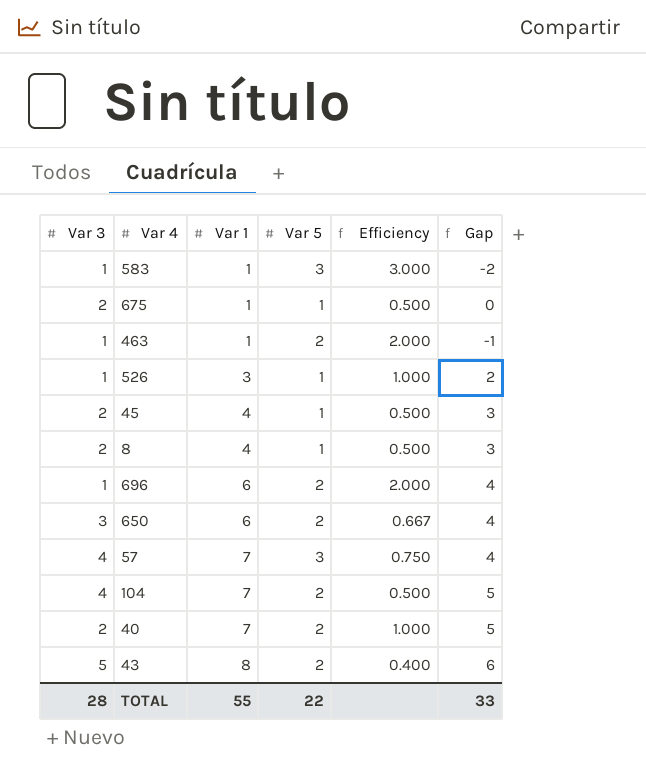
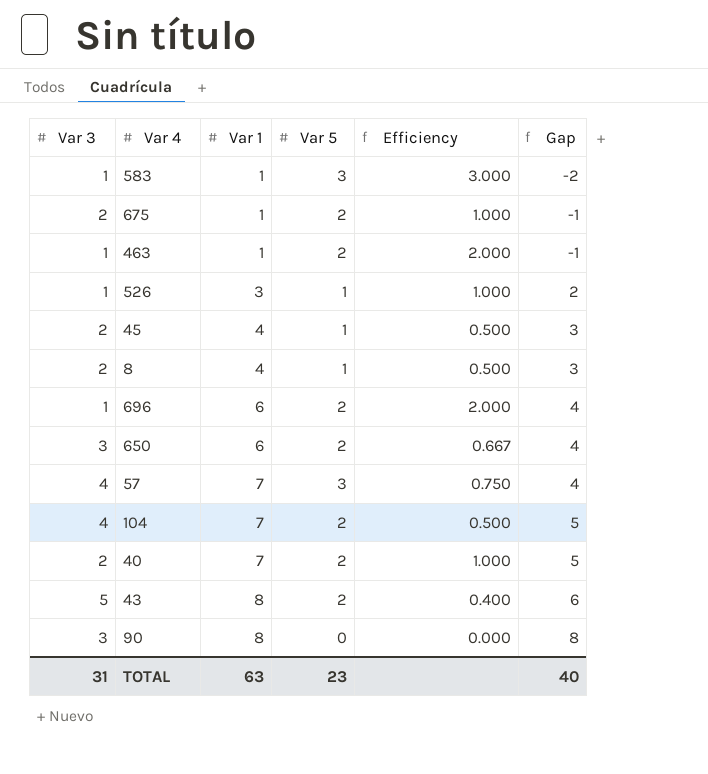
675 | Var 5: 1 -> 2
675 | Efficiency: 0.500 -> 1.000
675 | Gap: 0 -> -1
row 90: none -> 3 | 8 | 0 | 0.000 | 8
TOTAL | Var 3: 28 -> 31
TOTAL | Var 1: 55 -> 63
TOTAL | Var 5: 22 -> 23
TOTAL | Gap: 33 -> 40

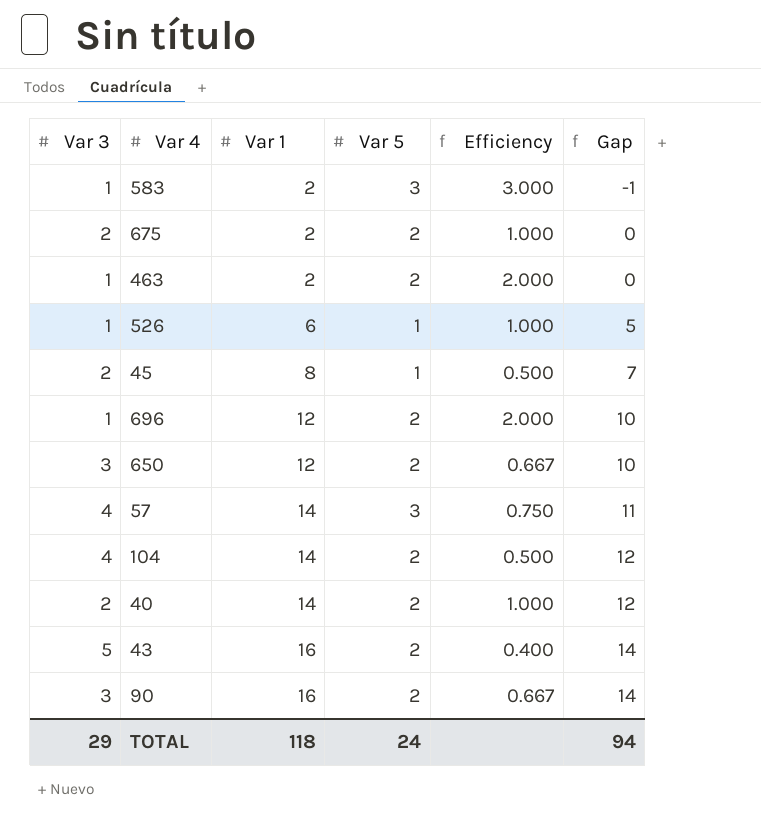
row 8: 2 | 4 | 1 | 0.500 | 3 -> none
583 | Var 1: 1 -> 2
583 | Gap: -2 -> -1
675 | Var 1: 1 -> 2
675 | Gap: -1 -> 0
463 | Var 1: 1 -> 2
463 | Gap: -1 -> 0
526 | Var 1: 3 -> 6
526 | Gap: 2 -> 5
45 | Var 1: 4 -> 8
45 | Gap: 3 -> 7
696 | Var 1: 6 -> 12
696 | Gap: 4 -> 10
650 | Var 1: 6 -> 12
650 | Gap: 4 -> 10
57 | Var 1: 7 -> 14
57 | Gap: 4 -> 11
104 | Var 1: 7 -> 14
104 | Gap: 5 -> 12
40 | Var 1: 7 -> 14
40 | Gap: 5 -> 12
43 | Var 1: 8 -> 16
43 | Gap: 6 -> 14
90 | Var 1: 8 -> 16
90 | Var 5: 0 -> 2
90 | Efficiency: 0.000 -> 0.667
90 | Gap: 8 -> 14
TOTAL | Var 3: 31 -> 29
TOTAL | Var 1: 63 -> 118
TOTAL | Var 5: 23 -> 24
TOTAL | Gap: 40 -> 94

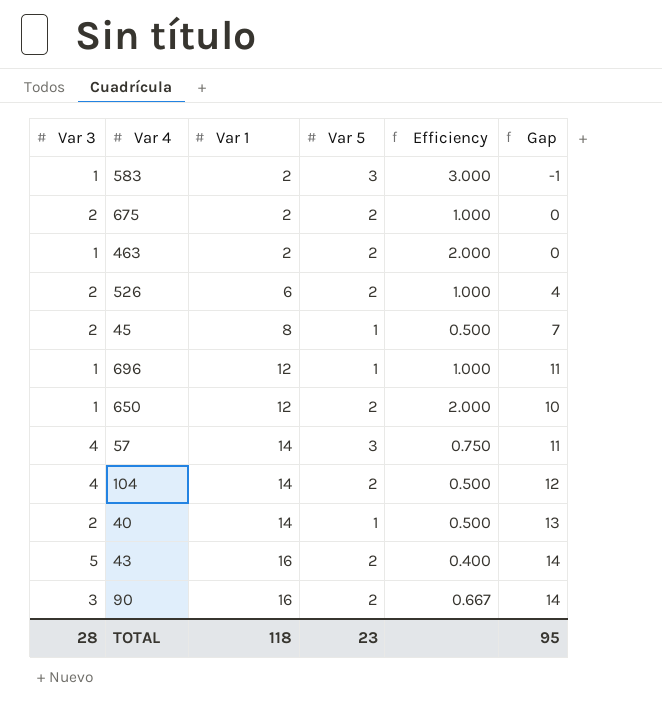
526 | Var 3: 1 -> 2
526 | Var 5: 1 -> 2
526 | Gap: 5 -> 4
696 | Var 5: 2 -> 1
696 | Efficiency: 2.000 -> 1.000
696 | Gap: 10 -> 11
650 | Var 3: 3 -> 1
650 | Efficiency: 0.667 -> 2.000
40 | Var 5: 2 -> 1
40 | Efficiency: 1.000 -> 0.500
40 | Gap: 12 -> 13
TOTAL | Var 3: 29 -> 28
TOTAL | Var 5: 24 -> 23
TOTAL | Gap: 94 -> 95

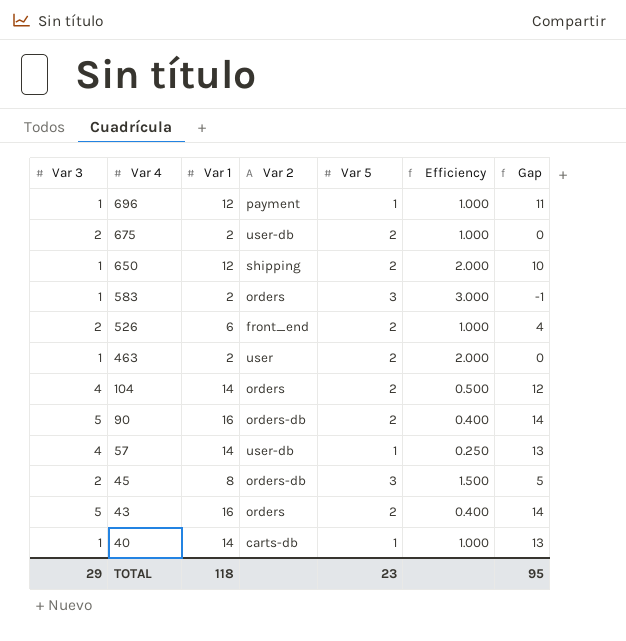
row order: Var 1 ascending -> Var 4 descending
column Var 2 | position: none -> 4
90 | Var 3: 3 -> 5
90 | Efficiency: 0.667 -> 0.400
57 | Var 5: 3 -> 1
57 | Efficiency: 0.750 -> 0.250
57 | Gap: 11 -> 13
45 | Var 5: 1 -> 3
45 | Efficiency: 0.500 -> 1.500
45 | Gap: 7 -> 5
40 | Var 3: 2 -> 1
40 | Efficiency: 0.500 -> 1.000
TOTAL | Var 3: 28 -> 29

